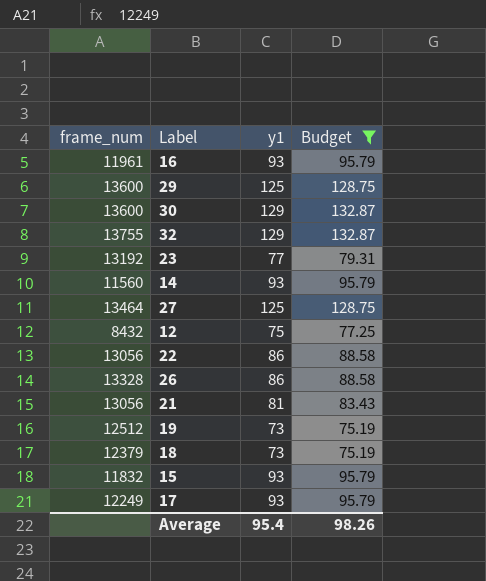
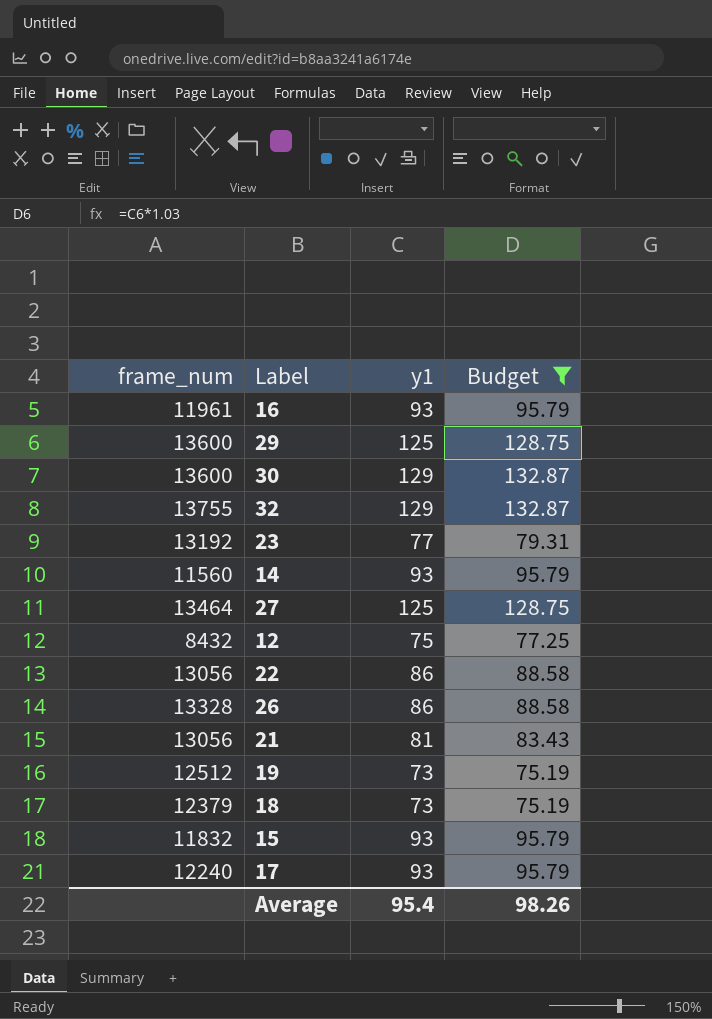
17 | frame_num: 12249 -> 12240

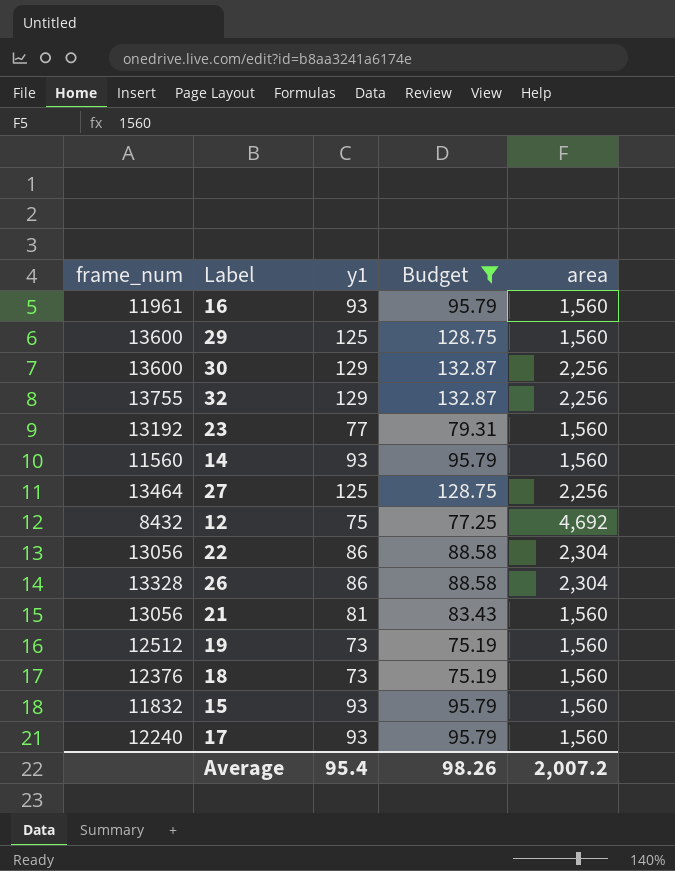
column area | position: none -> 5
18 | frame_num: 12379 -> 12376

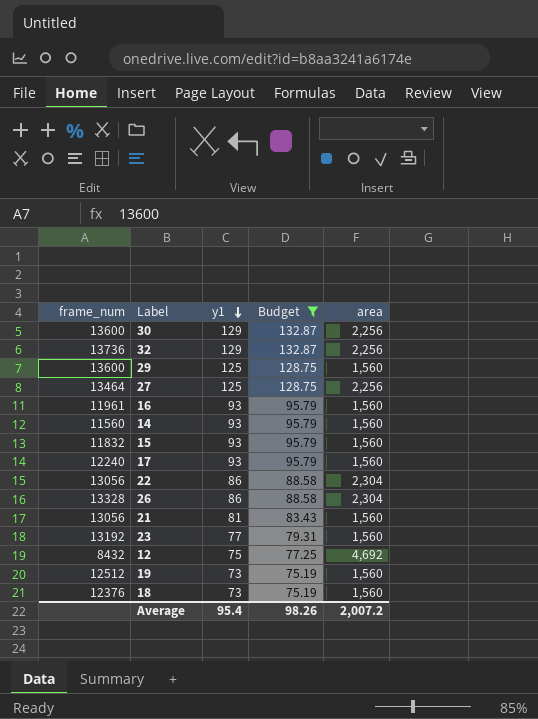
row order: none -> y1 descending
32 | frame_num: 13755 -> 13736

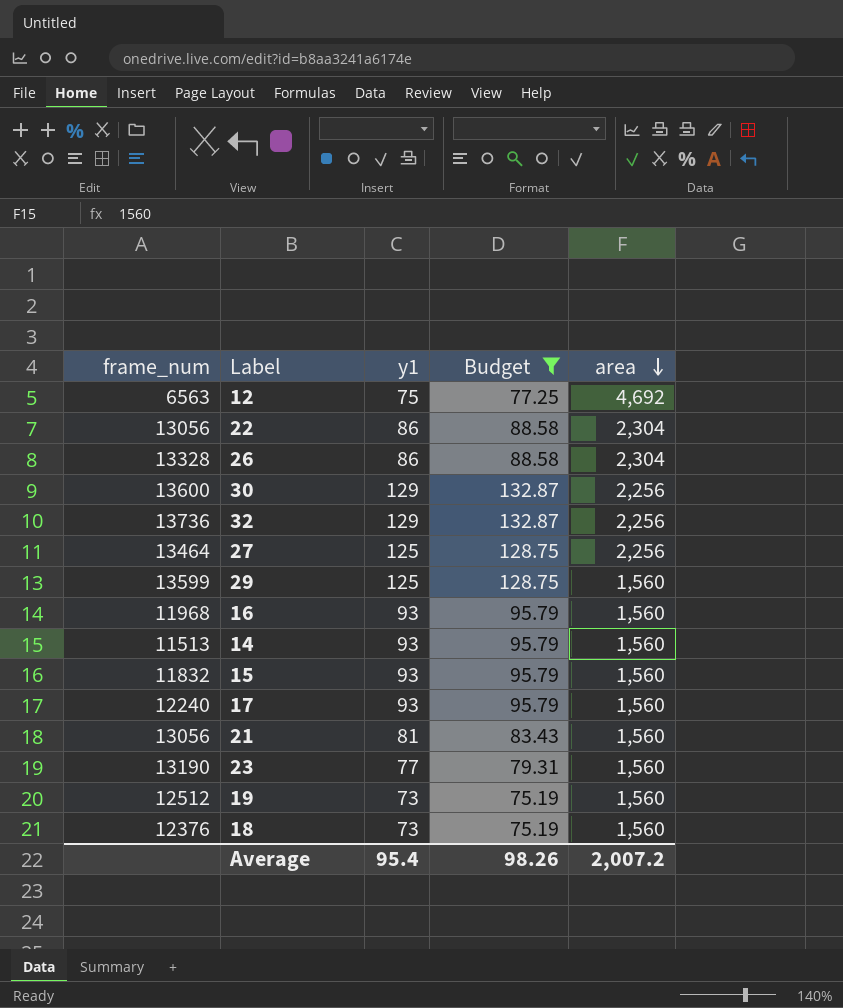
row order: y1 descending -> area descending
12 | frame_num: 8432 -> 6563
29 | frame_num: 13600 -> 13599
16 | frame_num: 11961 -> 11968
14 | frame_num: 11560 -> 11513
23 | frame_num: 13192 -> 13190

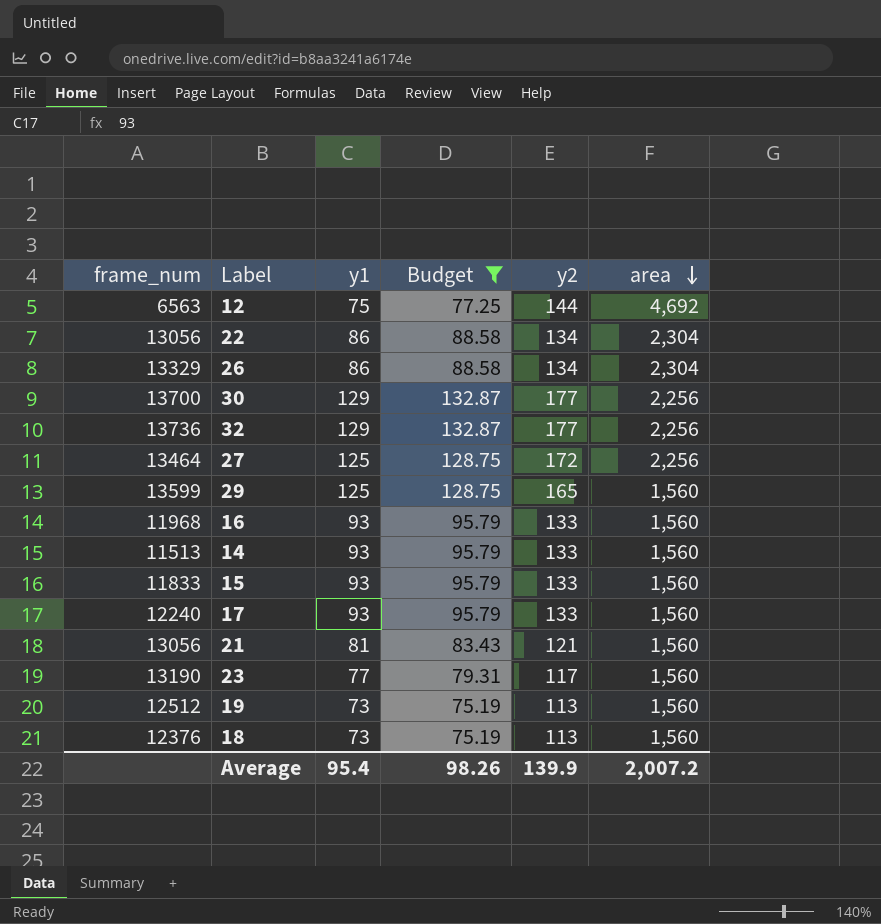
column y2 | position: none -> 5
26 | frame_num: 13328 -> 13329
30 | frame_num: 13600 -> 13700
15 | frame_num: 11832 -> 11833

